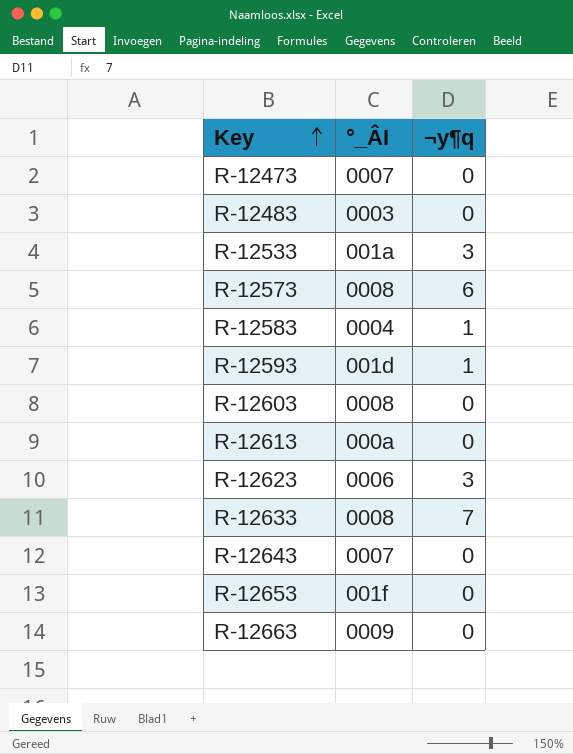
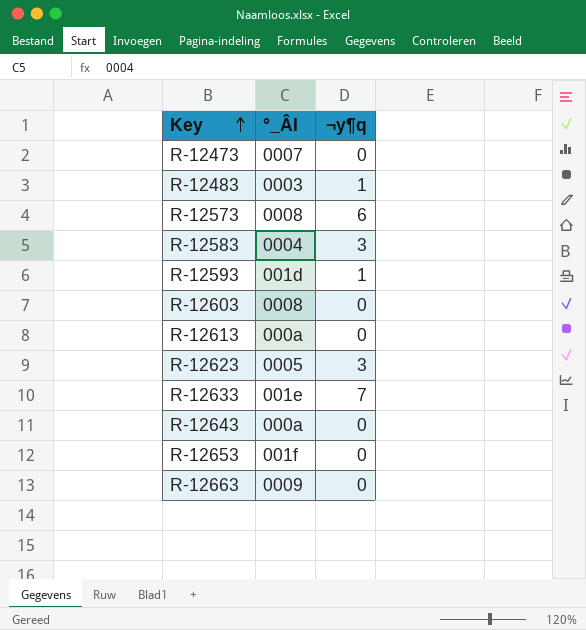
row R-12533: 001a | 3 -> none
R-12483 | ¬y¶q: 0 -> 1
R-12583 | ¬y¶q: 1 -> 3
R-12623 | °_ÂI: 0006 -> 0005
R-12633 | °_ÂI: 0008 -> 001e
R-12643 | °_ÂI: 0007 -> 000a

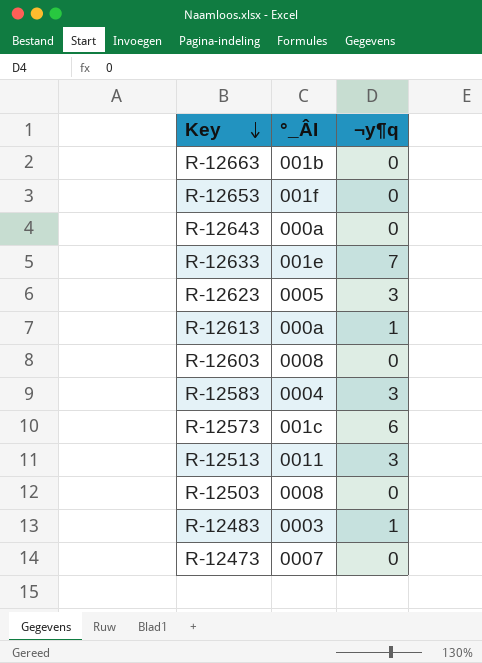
row order: Key ascending -> Key descending
row R-12593: 001d | 1 -> none
R-12663 | °_ÂI: 0009 -> 001b
R-12613 | ¬y¶q: 0 -> 1
R-12573 | °_ÂI: 0008 -> 001c
row R-12513: none -> 0011 | 3
row R-12503: none -> 0008 | 0

